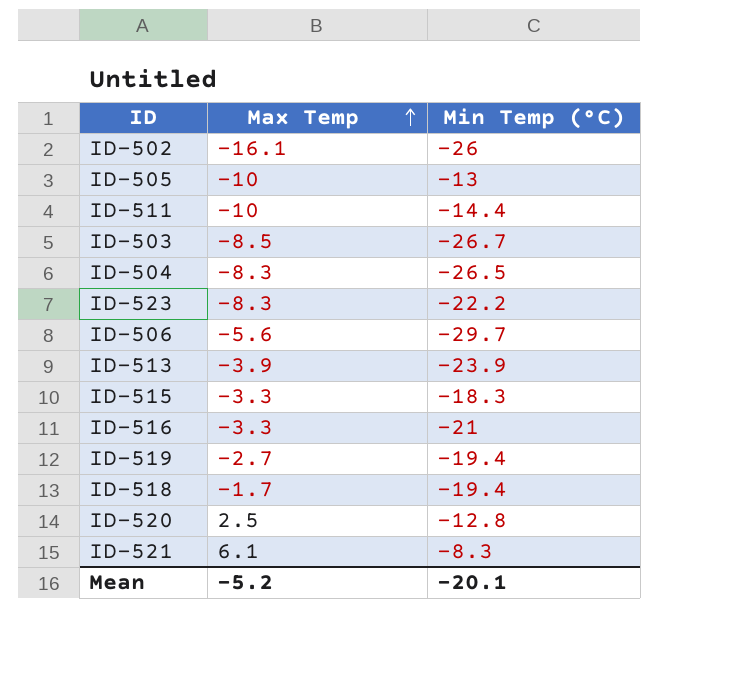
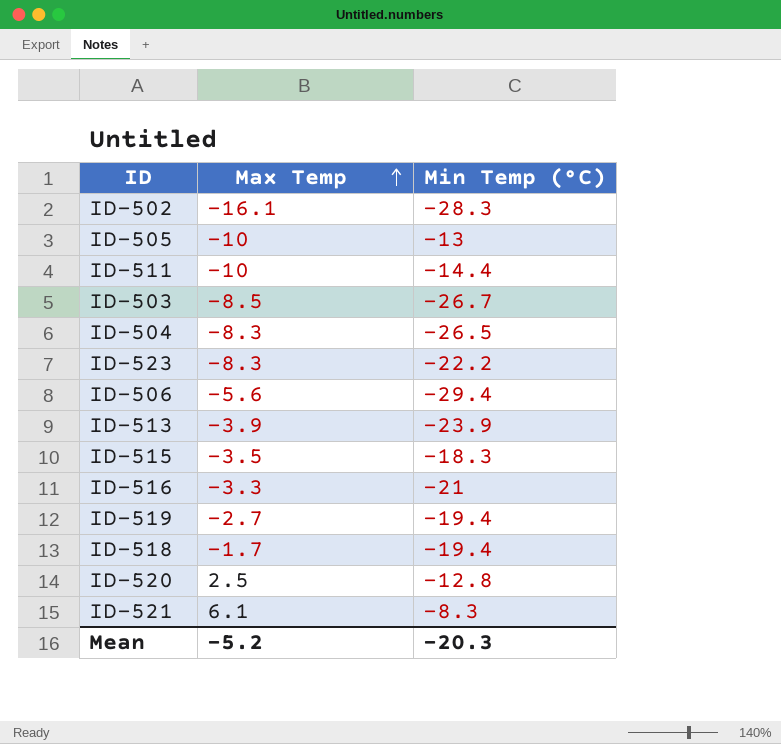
ID-502 | Min Temp (°C): -26 -> -28.3
ID-506 | Min Temp (°C): -29.7 -> -29.4
ID-515 | Max Temp: -3.3 -> -3.5
Mean | Min Temp (°C): -20.1 -> -20.3

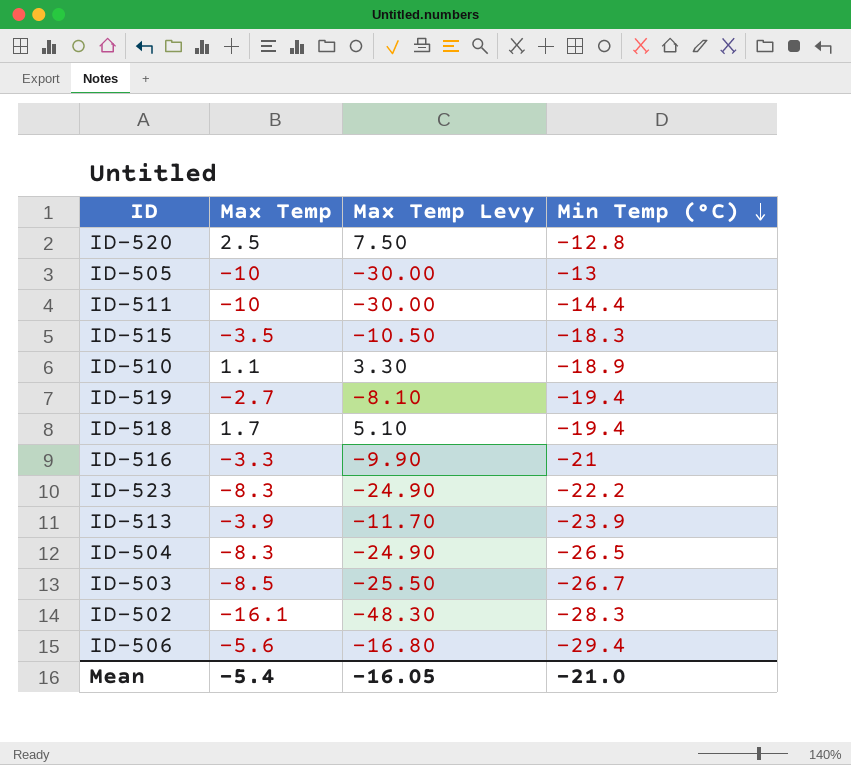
row order: Max Temp ascending -> Min Temp (°C) descending
column Max Temp Levy | formula: none -> [Max Temp] * 3
row ID-521: 6.1 | -8.3 -> none
row ID-510: none -> 1.1 | 3.30 | -18.9
ID-518 | Max Temp: -1.7 -> 1.7
Mean | Max Temp: -5.2 -> -5.4
Mean | Min Temp (°C): -20.3 -> -21.0

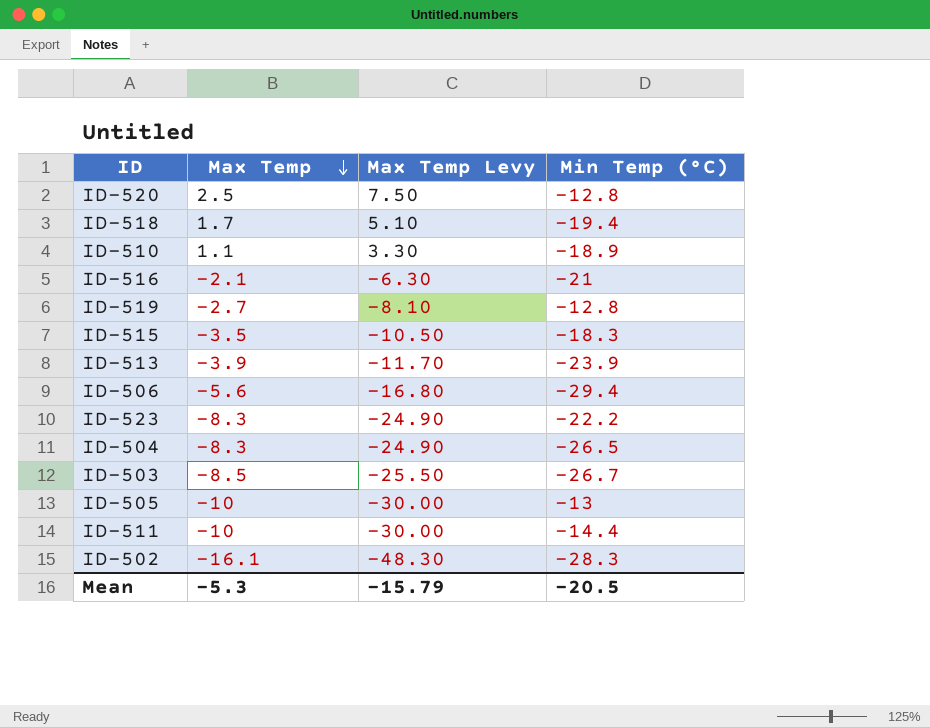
row order: Min Temp (°C) descending -> Max Temp descending
ID-516 | Max Temp: -3.3 -> -2.1
ID-516 | Max Temp Levy: -9.90 -> -6.30
ID-519 | Min Temp (°C): -19.4 -> -12.8
Mean | Max Temp: -5.4 -> -5.3
Mean | Max Temp Levy: -16.05 -> -15.79
Mean | Min Temp (°C): -21.0 -> -20.5

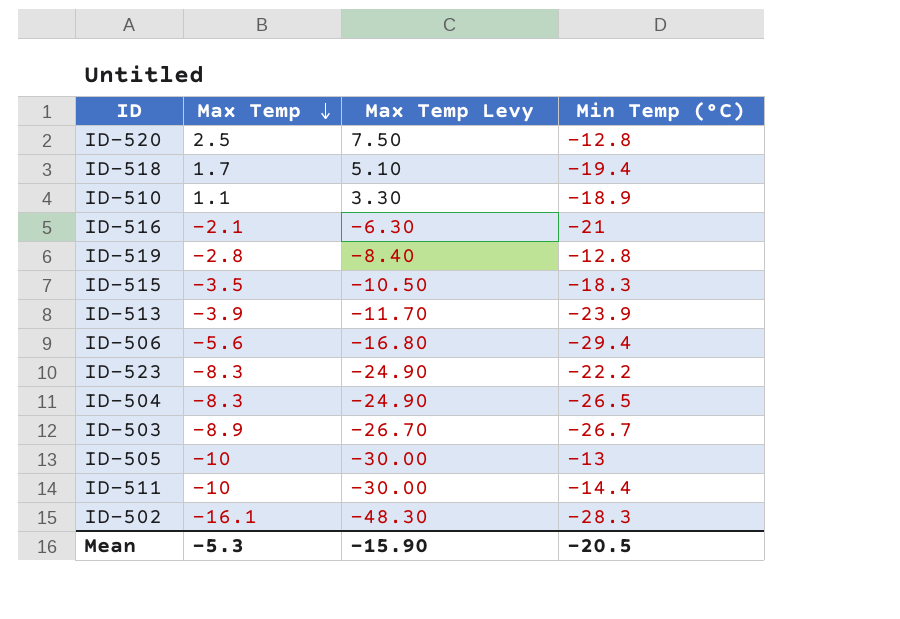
ID-519 | Max Temp: -2.7 -> -2.8
ID-519 | Max Temp Levy: -8.10 -> -8.40
ID-503 | Max Temp: -8.5 -> -8.9
ID-503 | Max Temp Levy: -25.50 -> -26.70
Mean | Max Temp Levy: -15.79 -> -15.90

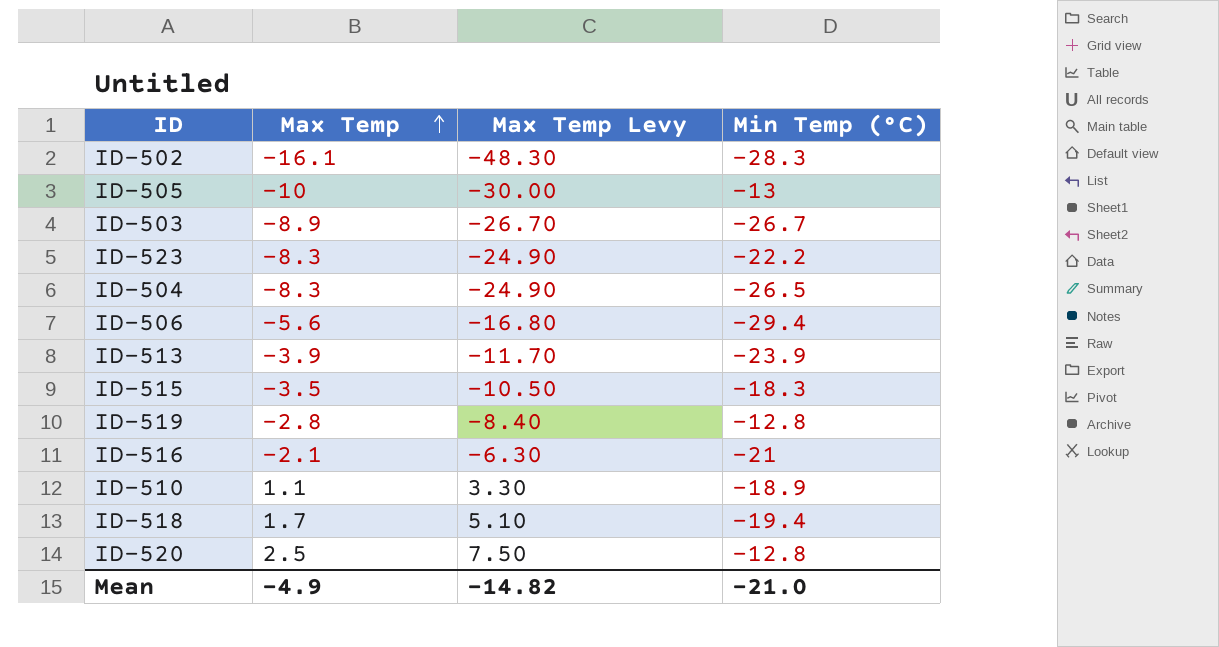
row order: Max Temp descending -> Max Temp ascending
row ID-511: -10 | -30.00 | -14.4 -> none
Mean | Max Temp: -5.3 -> -4.9
Mean | Max Temp Levy: -15.90 -> -14.82
Mean | Min Temp (°C): -20.5 -> -21.0

